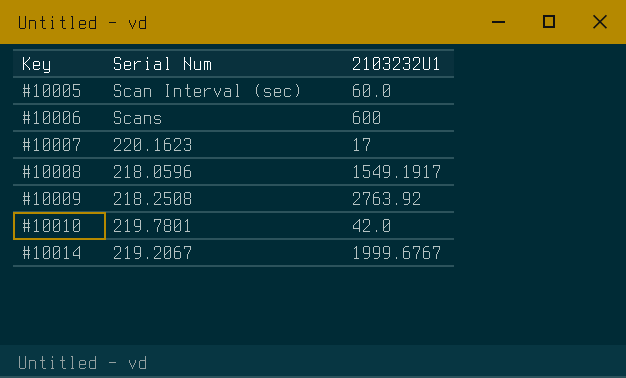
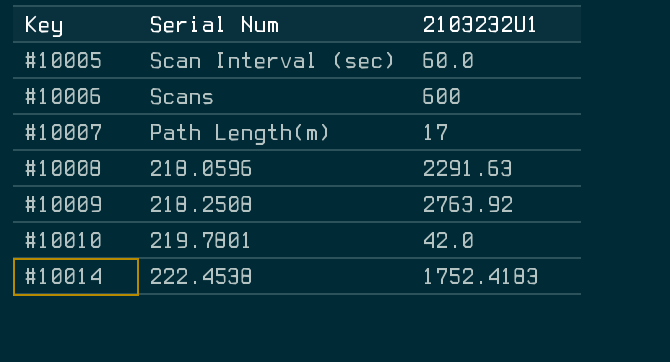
#10007 | Serial Num: 220.1623 -> Path Length(m)
#10008 | 2103232U1: 1549.1917 -> 2291.63
#10014 | Serial Num: 219.2067 -> 222.4538
#10014 | 2103232U1: 1999.6767 -> 1752.4183

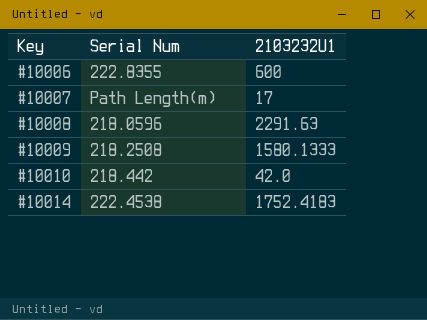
row #10005: Scan Interval (sec) | 60.0 -> none
#10006 | Serial Num: Scans -> 222.8355
#10009 | 2103232U1: 2763.92 -> 1580.1333
#10010 | Serial Num: 219.7801 -> 218.442

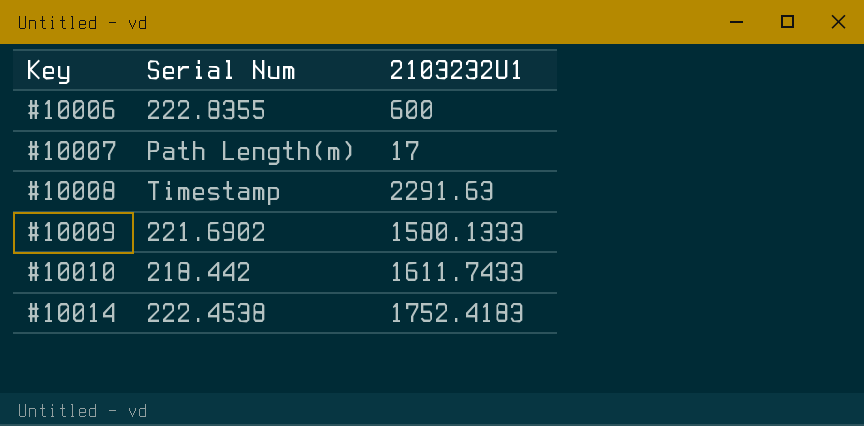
#10008 | Serial Num: 218.0596 -> Timestamp
#10009 | Serial Num: 218.2508 -> 221.6902
#10010 | 2103232U1: 42.0 -> 1611.7433

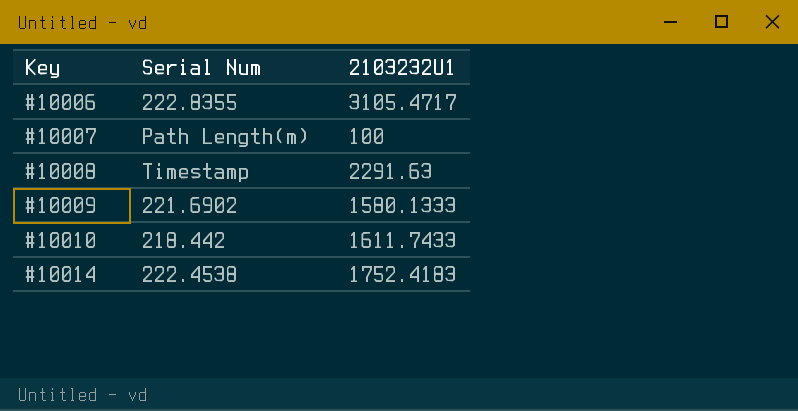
#10006 | 2103232U1: 600 -> 3105.4717
#10007 | 2103232U1: 17 -> 100

